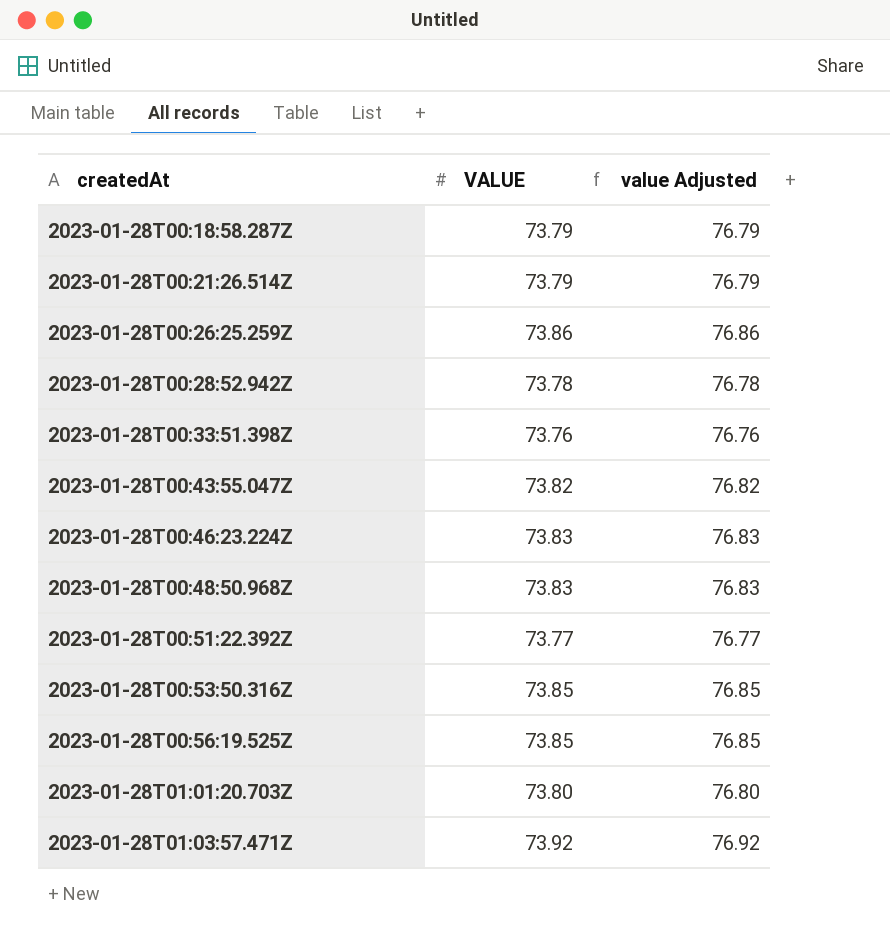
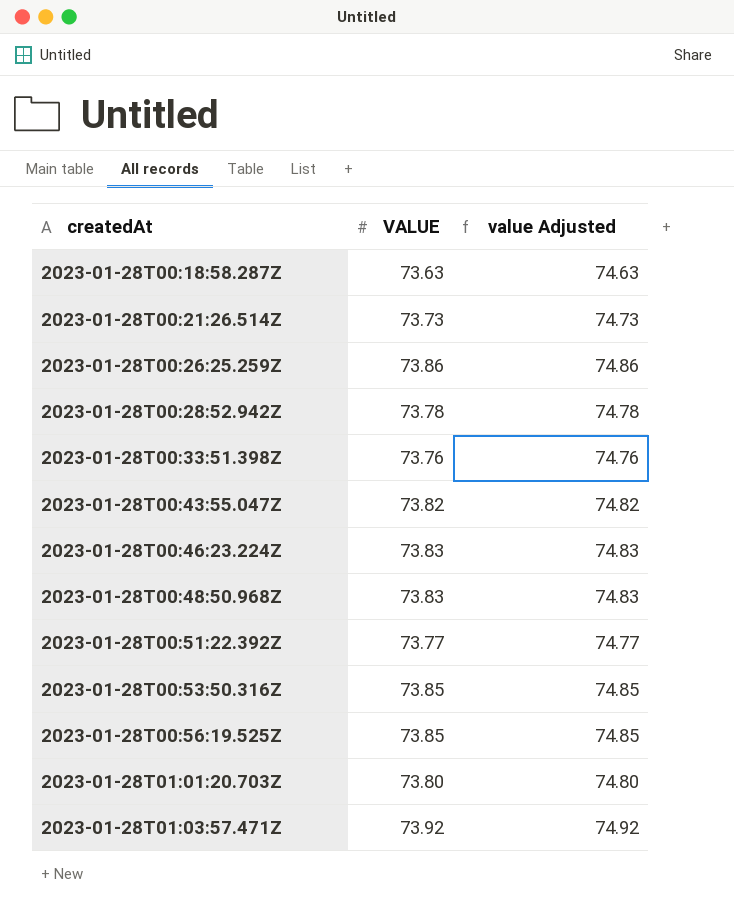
column value Adjusted | formula: [VALUE] + 3 -> [VALUE] + 1
2023-01-28T00:18:58.287Z | VALUE: 73.79 -> 73.63
2023-01-28T00:21:26.514Z | VALUE: 73.79 -> 73.73

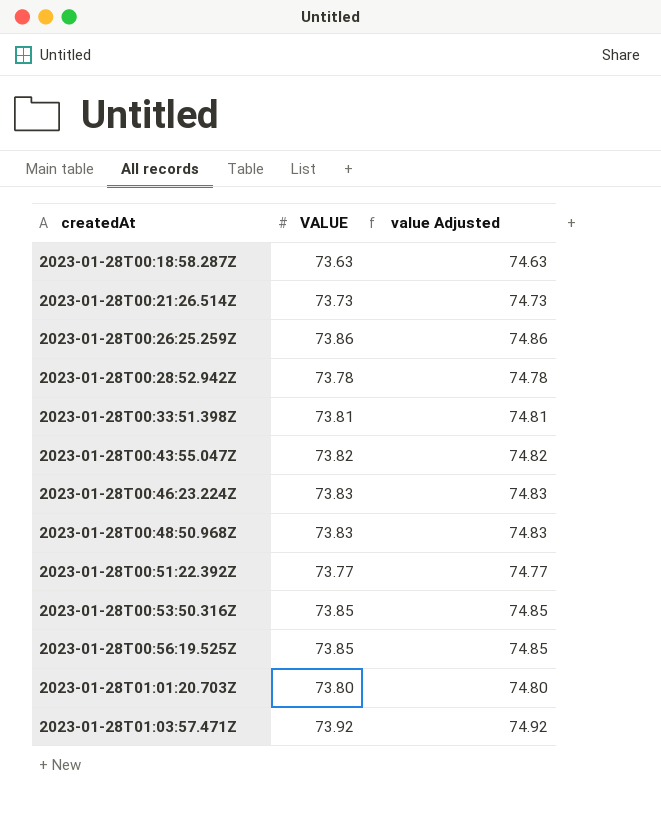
2023-01-28T00:33:51.398Z | VALUE: 73.76 -> 73.81
2023-01-28T00:33:51.398Z | value Adjusted: 74.76 -> 74.81

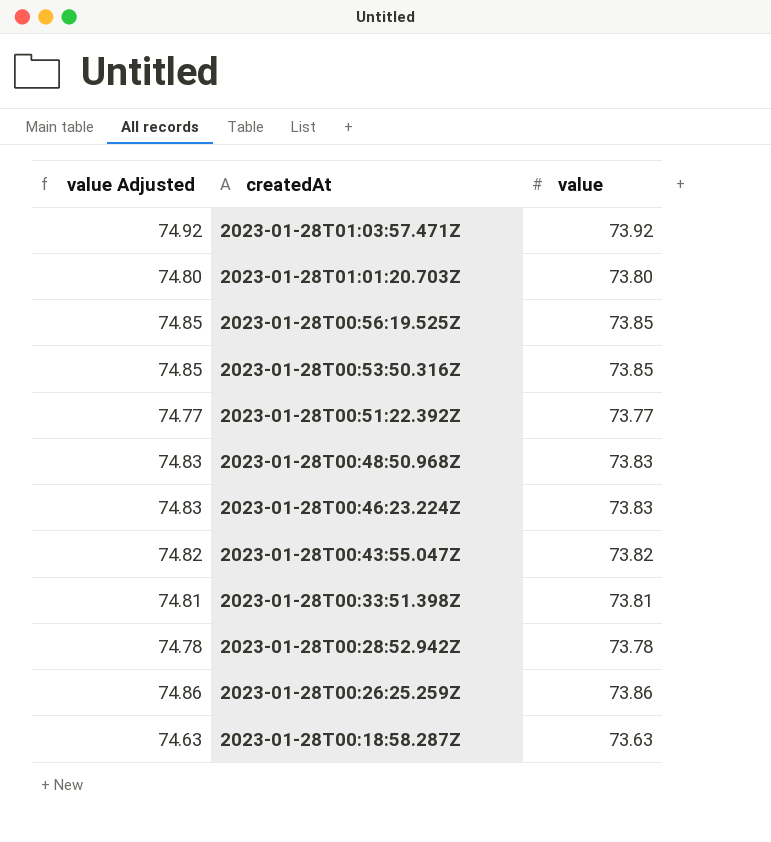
row order: createdAt ascending -> createdAt descending
column value Adjusted | position: 3 -> 1
column name: VALUE -> value
row 2023-01-28T00:21:26.514Z: 73.73 | 74.73 -> none

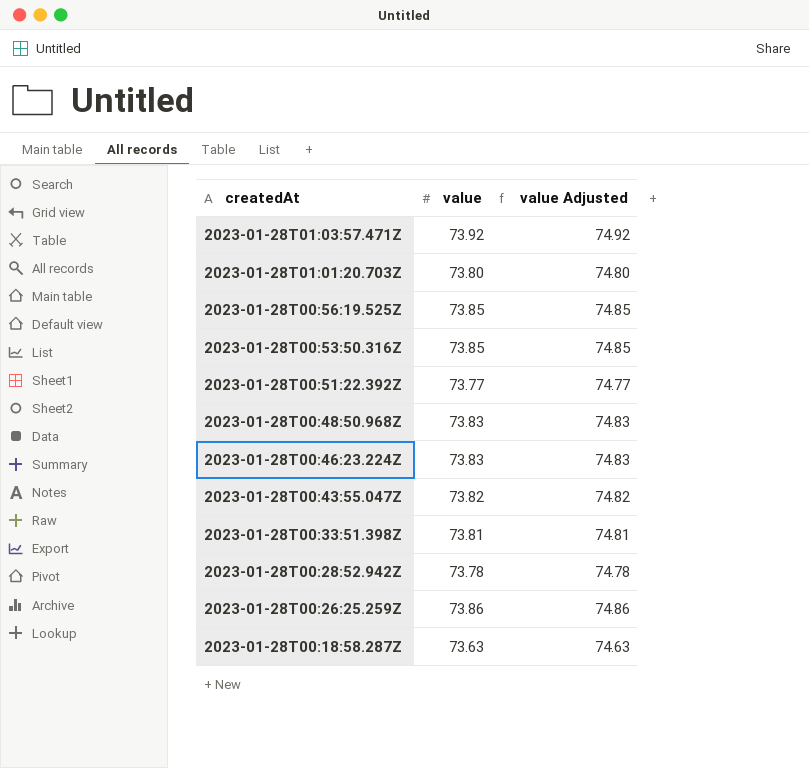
column value Adjusted | position: 1 -> 3

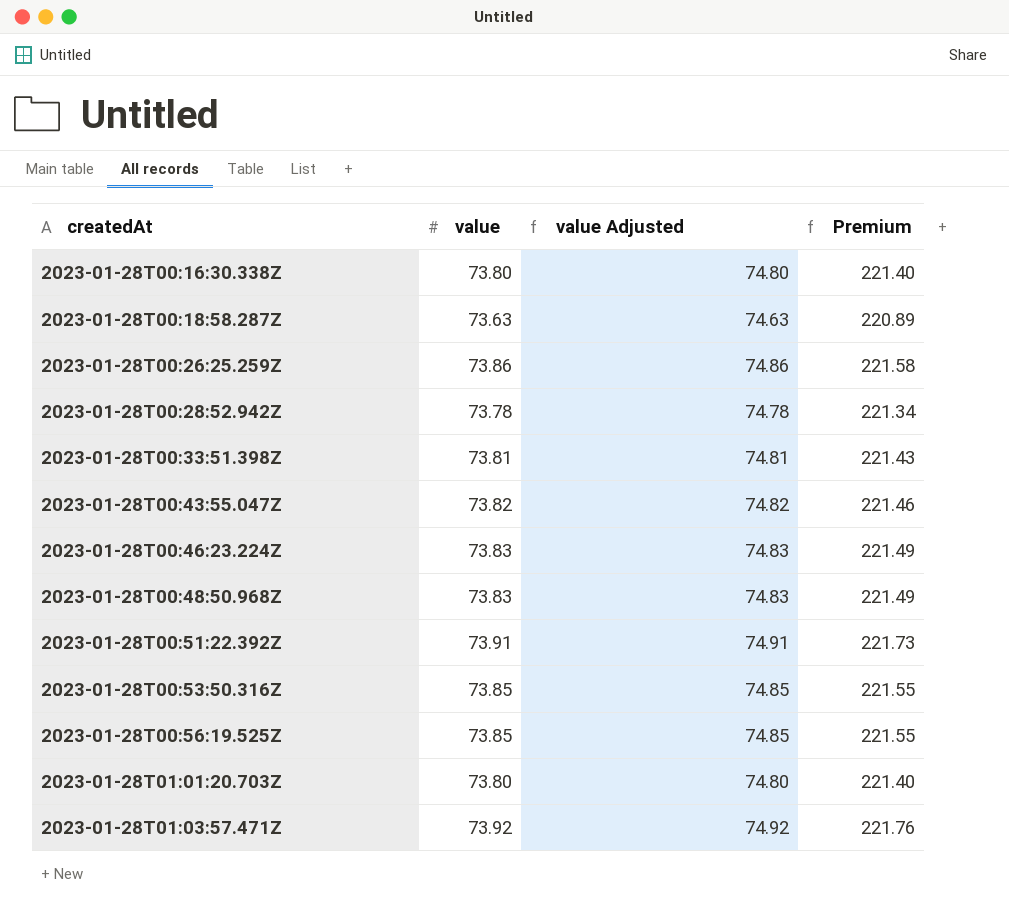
row order: createdAt descending -> createdAt ascending
column Premium | formula: none -> [value] * 3
row 2023-01-28T00:16:30.338Z: none -> 73.80 | 74.80 | 221.40
2023-01-28T00:51:22.392Z | value: 73.77 -> 73.91
2023-01-28T00:51:22.392Z | value Adjusted: 74.77 -> 74.91

